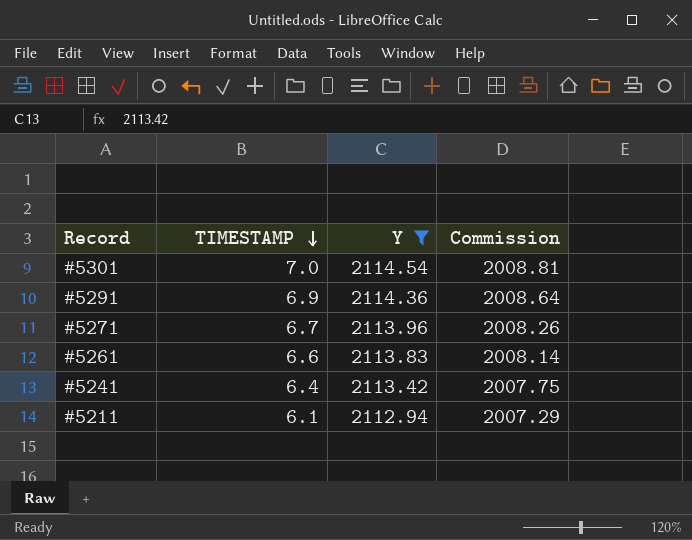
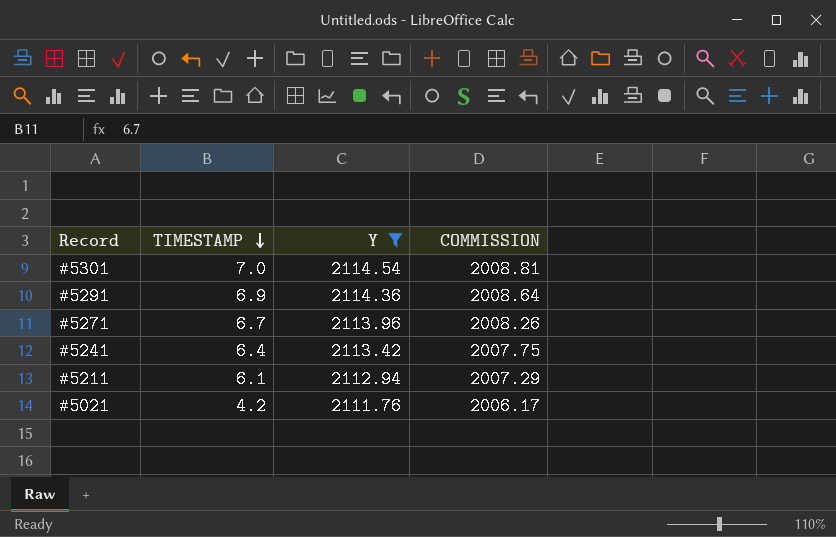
column name: Commission -> COMMISSION
row #5261: 6.6 | 2113.83 | 2008.14 -> none
row #5021: none -> 4.2 | 2111.76 | 2006.17

